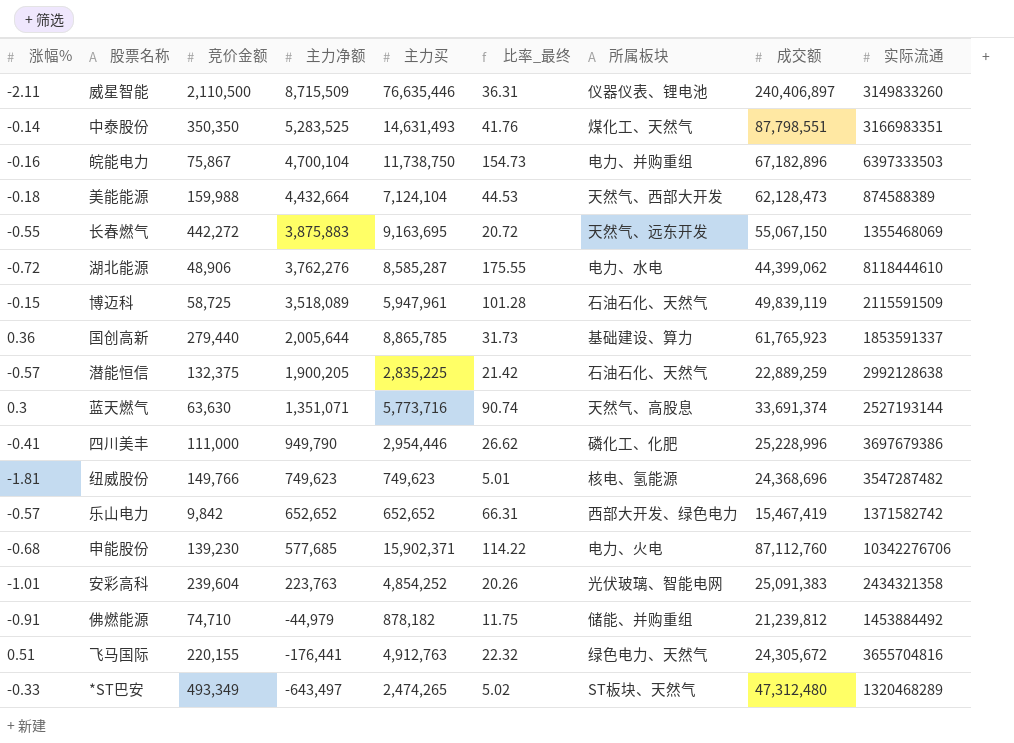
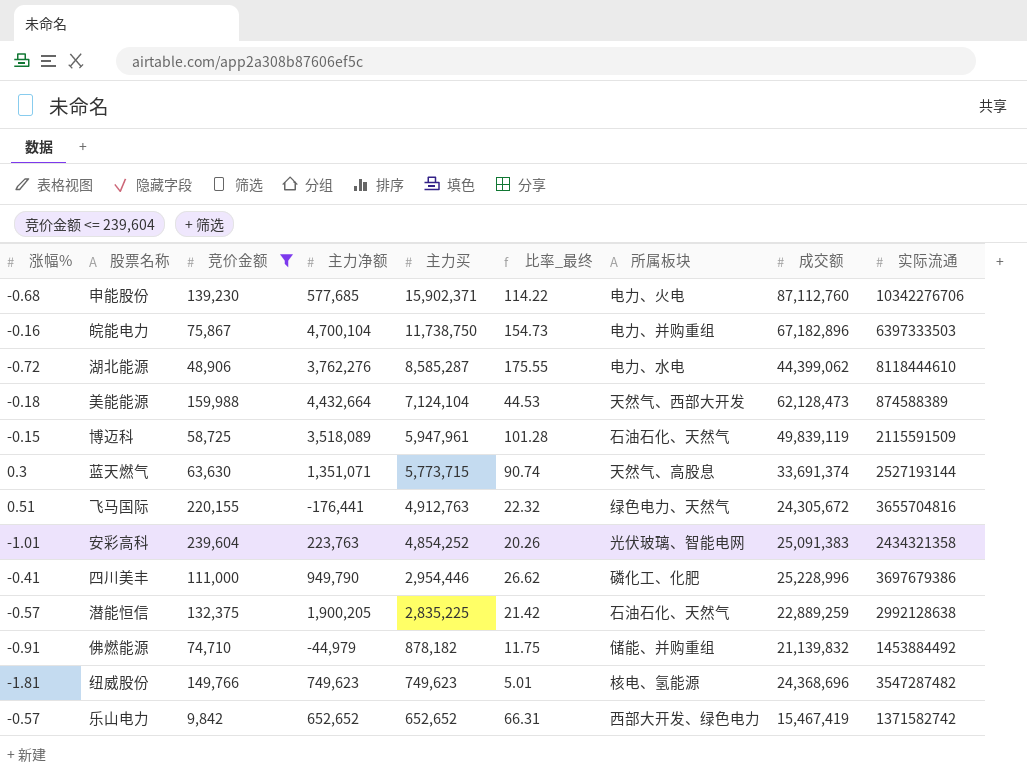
filter: none -> 竞价金额 <= 239,604
row order: 主力净额 descending -> 主力买 descending
蓝天燃气 | 主力买: 5,773,716 -> 5,773,715
佛燃能源 | 成交额: 21,239,812 -> 21,139,832

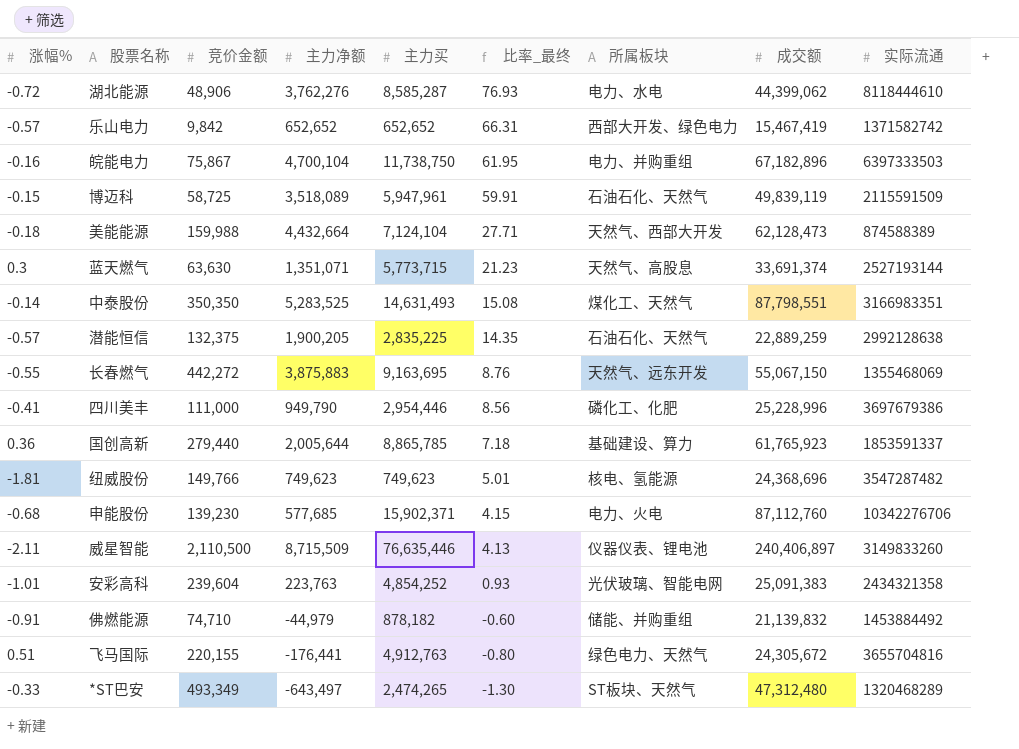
filter: 竞价金额 <= 239,604 -> none
row order: 主力买 descending -> 比率_最终 descending
column 比率_最终 | formula: [主力买] / [竞价金额] -> [主力净额] / [竞价金额]

